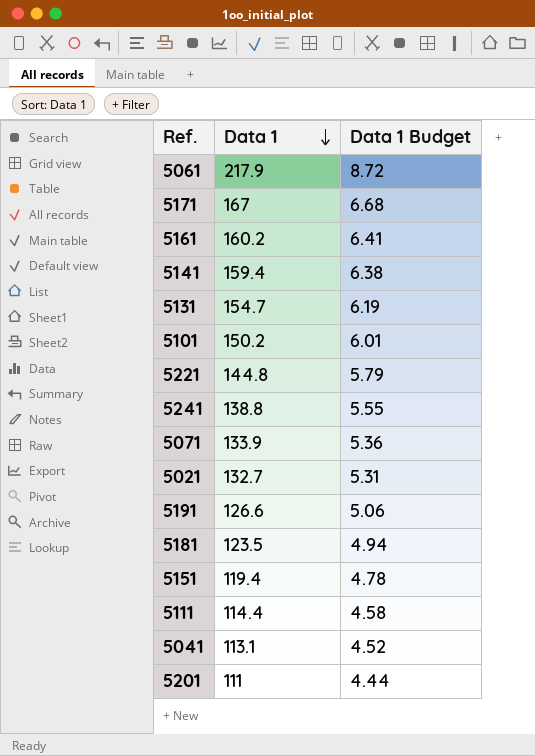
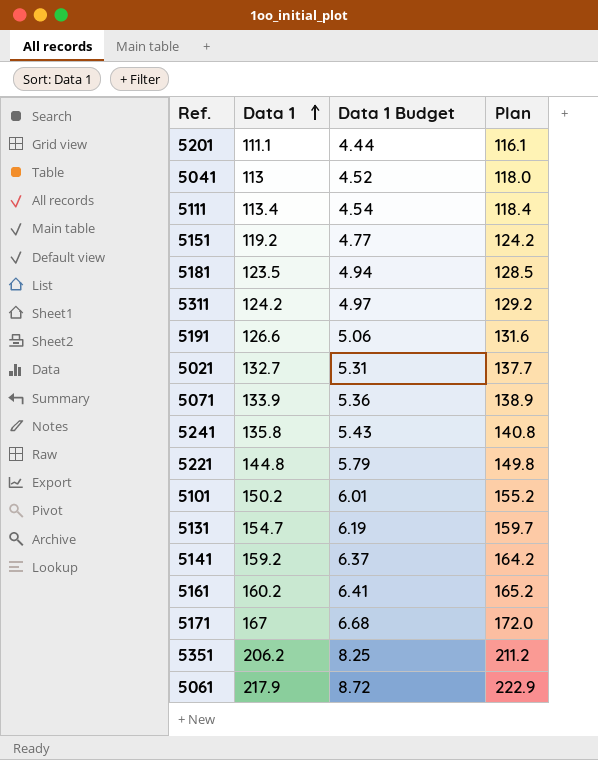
row order: Data 1 descending -> Data 1 ascending
column Plan | formula: none -> [Data 1] + 5
5201 | Data 1: 111 -> 111.1
5041 | Data 1: 113.1 -> 113
5111 | Data 1: 114.4 -> 113.4
5111 | Data 1 Budget: 4.58 -> 4.54
5151 | Data 1: 119.4 -> 119.2
5151 | Data 1 Budget: 4.78 -> 4.77
row 5311: none -> 124.2 | 4.97 | 129.2
5241 | Data 1: 138.8 -> 135.8
5241 | Data 1 Budget: 5.55 -> 5.43
5141 | Data 1: 159.4 -> 159.2
5141 | Data 1 Budget: 6.38 -> 6.37
row 5351: none -> 206.2 | 8.25 | 211.2

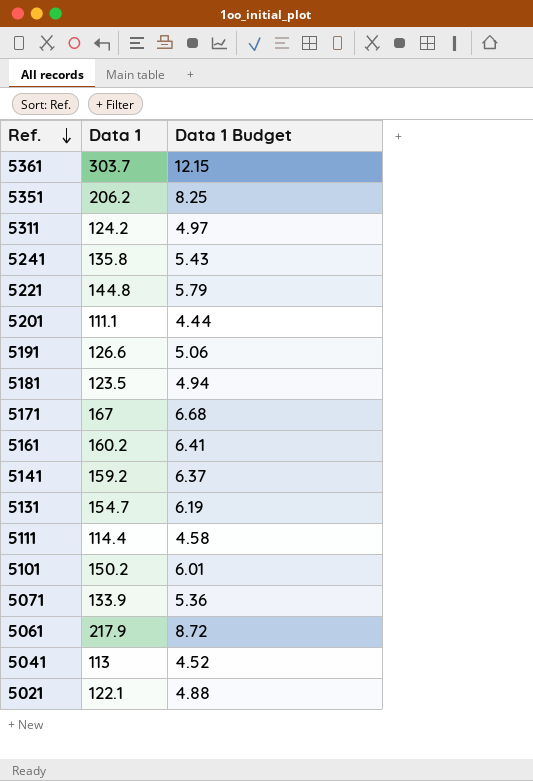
row order: Data 1 ascending -> Ref. descending
column Plan | formula: [Data 1] + 5 -> none
row 5151: 119.2 | 4.77 | 124.2 -> none
row 5361: none -> 303.7 | 12.15
5111 | Data 1: 113.4 -> 114.4
5111 | Data 1 Budget: 4.54 -> 4.58
5021 | Data 1: 132.7 -> 122.1
5021 | Data 1 Budget: 5.31 -> 4.88

